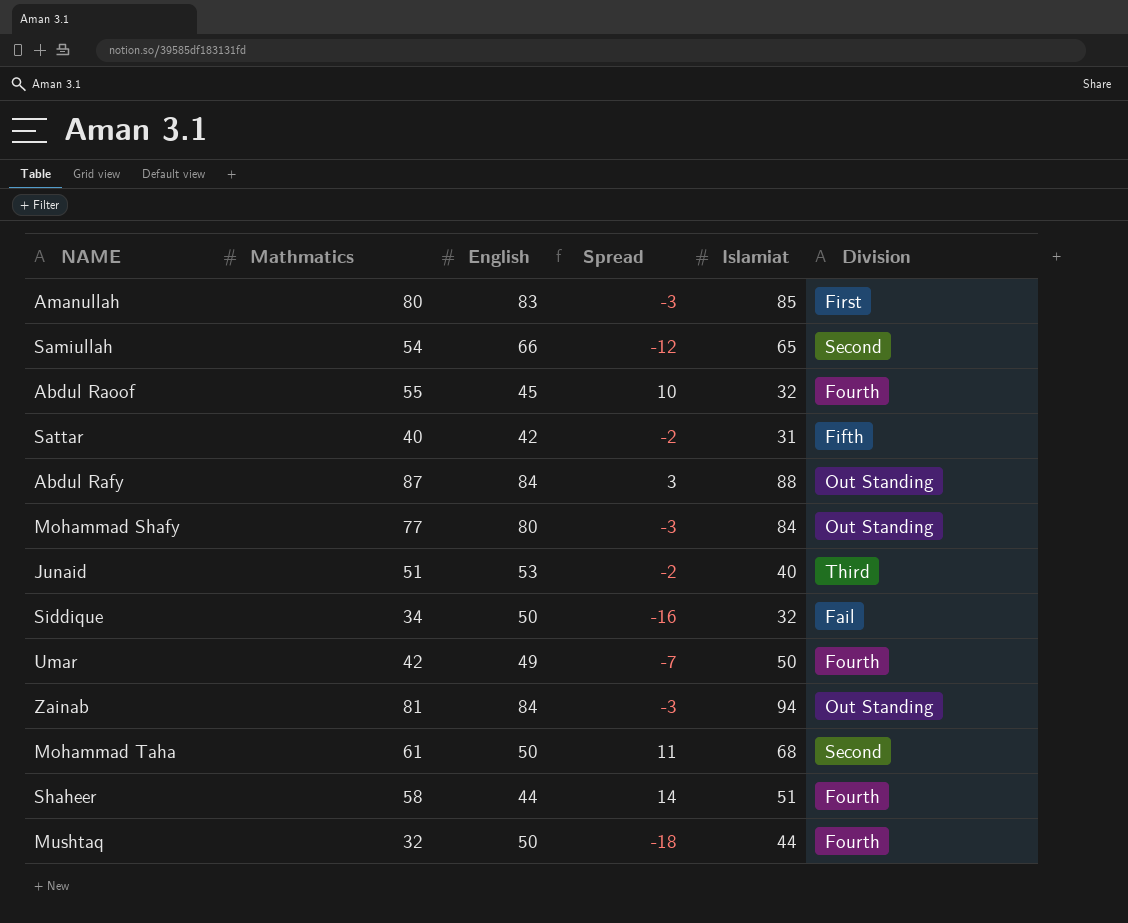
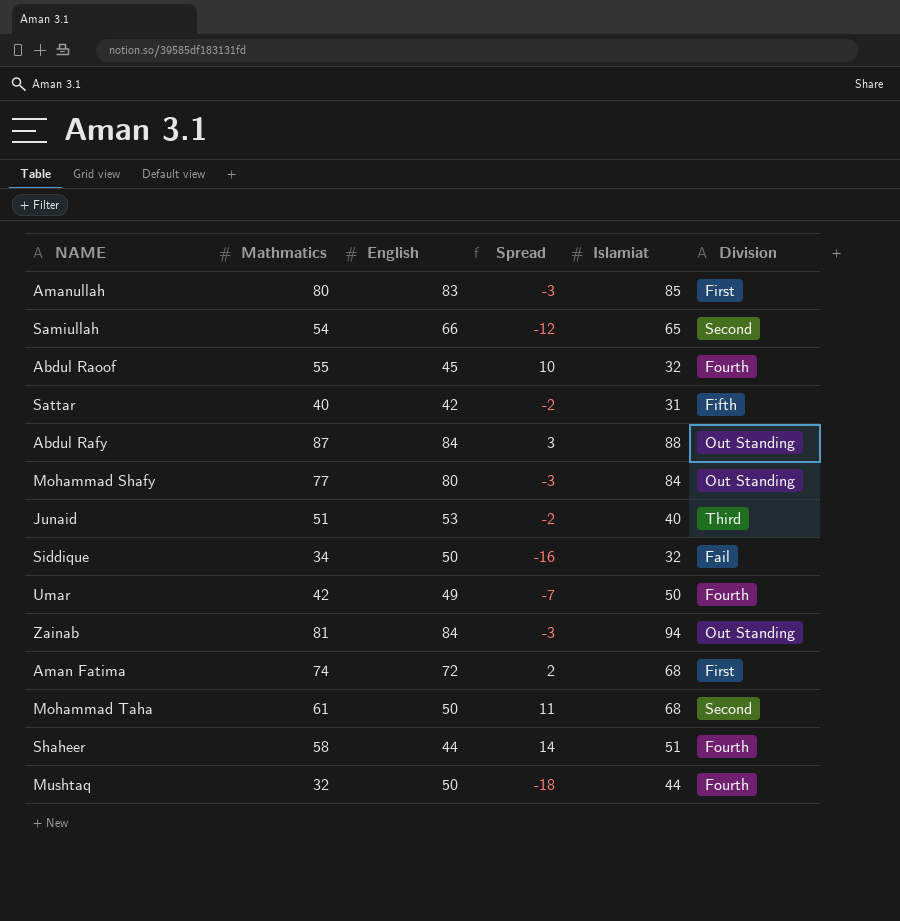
row Aman Fatima: none -> 74 | 72 | 2 | 68 | First

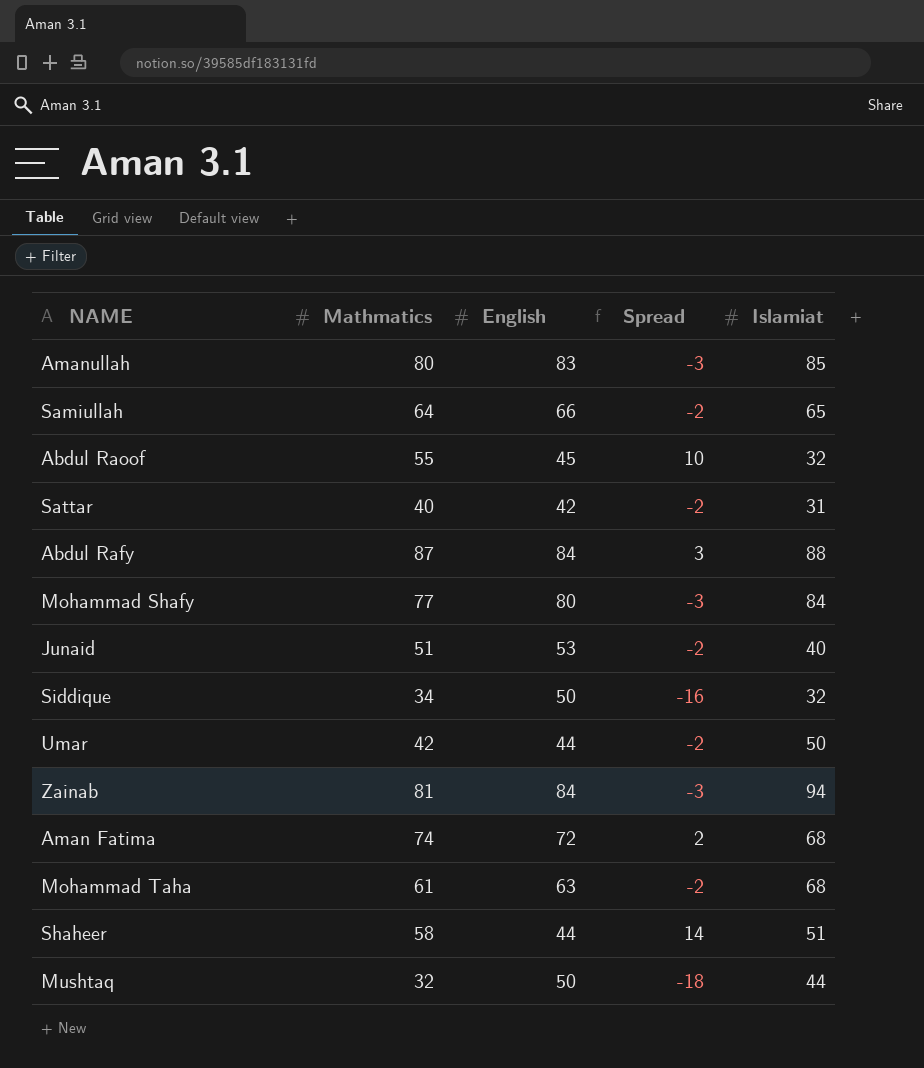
column Division | position: 6 -> none
Samiullah | Mathmatics: 54 -> 64
Samiullah | Spread: -12 -> -2
Umar | English: 49 -> 44
Umar | Spread: -7 -> -2
Mohammad Taha | English: 50 -> 63
Mohammad Taha | Spread: 11 -> -2

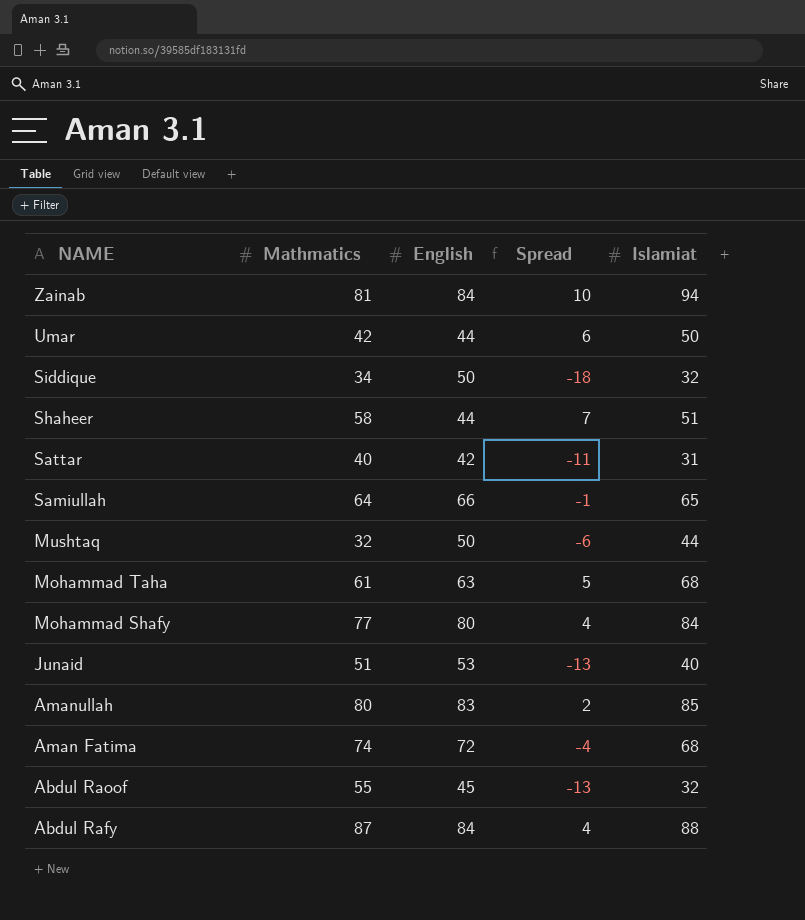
row order: none -> NAME descending
column Spread | formula: [Mathmatics] - [English] -> [Islamiat] - [English]

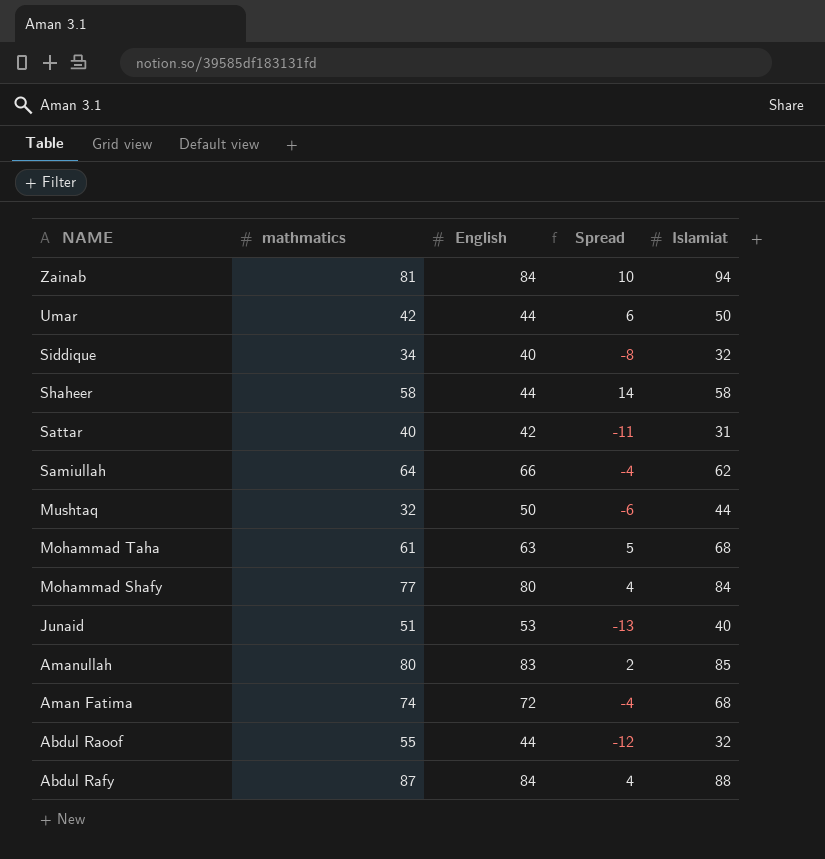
column name: Mathmatics -> mathmatics
Siddique | English: 50 -> 40
Siddique | Spread: -18 -> -8
Shaheer | Spread: 7 -> 14
Shaheer | Islamiat: 51 -> 58
Samiullah | Spread: -1 -> -4
Samiullah | Islamiat: 65 -> 62
Abdul Raoof | English: 45 -> 44
Abdul Raoof | Spread: -13 -> -12

